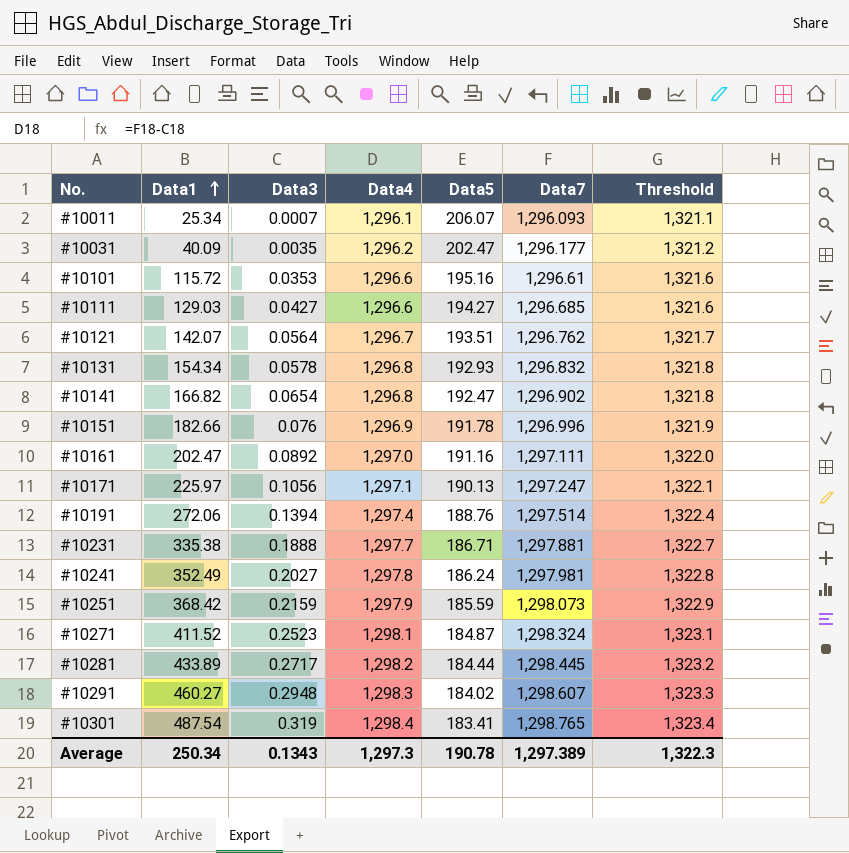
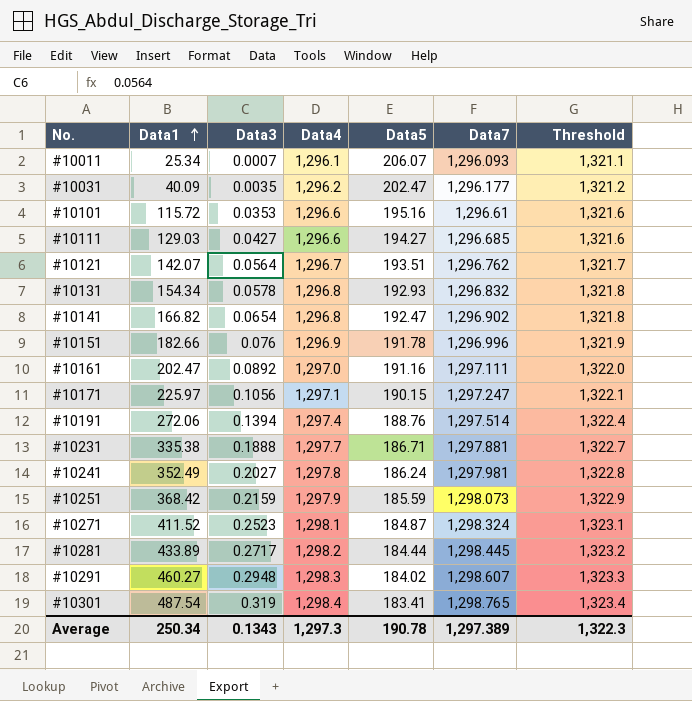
#10171 | Data5: 190.13 -> 190.15

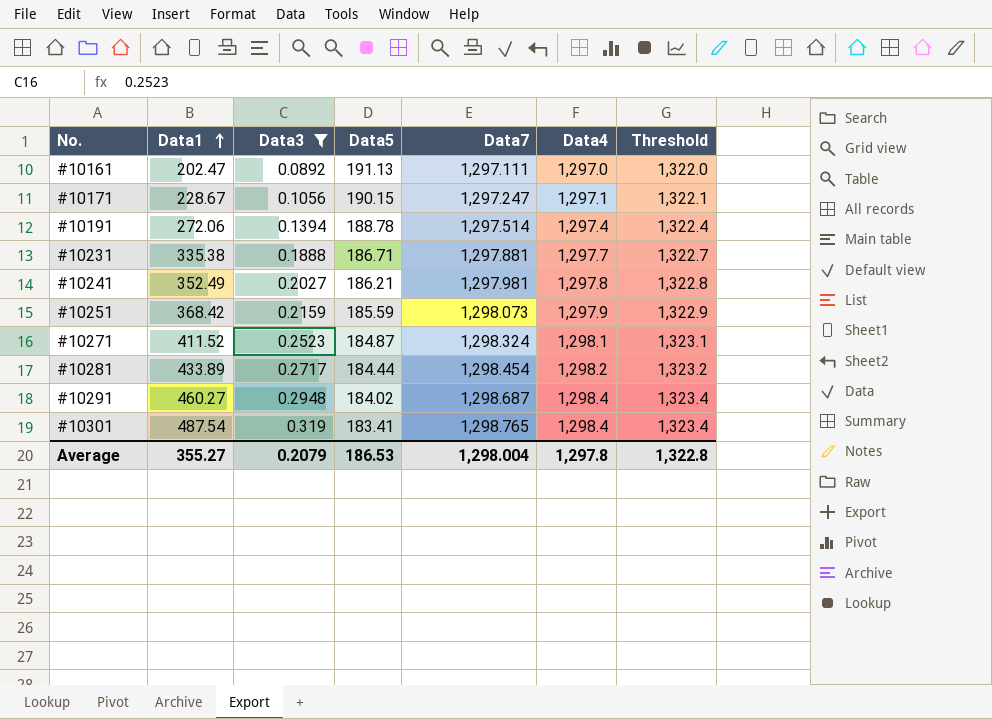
filter: none -> Data3 >= 0.0892
column Data4 | position: 4 -> 6
#10161 | Data5: 191.16 -> 191.13
#10171 | Data1: 225.97 -> 228.67
#10191 | Data5: 188.76 -> 188.78
#10241 | Data5: 186.24 -> 186.21
#10281 | Data7: 1,298.445 -> 1,298.454
#10291 | Data7: 1,298.607 -> 1,298.687
#10291 | Data4: 1,298.3 -> 1,298.4
#10291 | Threshold: 1,323.3 -> 1,323.4
Average | Data1: 250.34 -> 355.27
Average | Data3: 0.1343 -> 0.2079
Average | Data5: 190.78 -> 186.53
Average | Data7: 1,297.389 -> 1,298.004
Average | Data4: 1,297.3 -> 1,297.8
Average | Threshold: 1,322.3 -> 1,322.8

